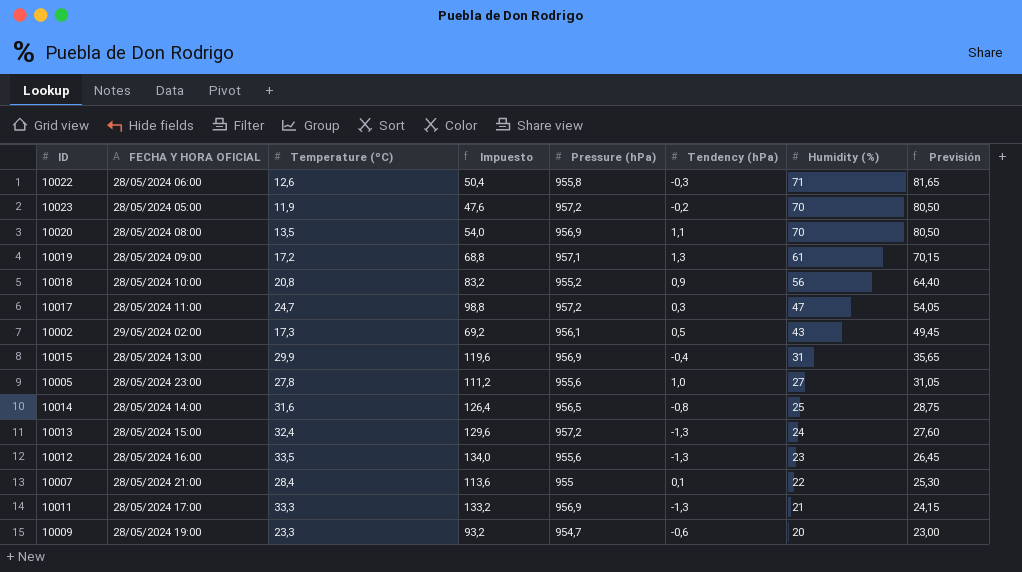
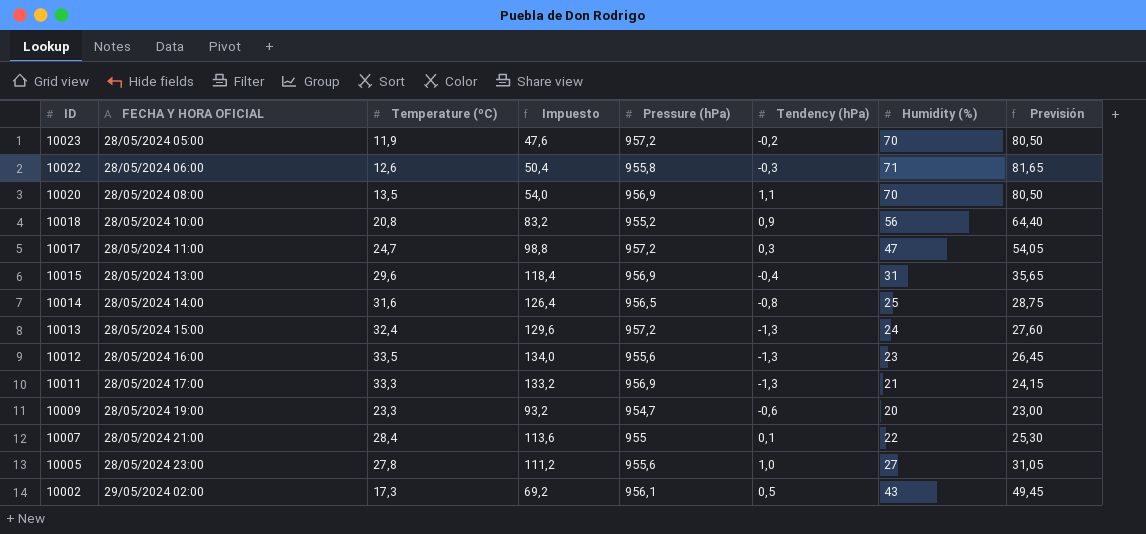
row order: Humidity (%) descending -> ID descending
row 10019: 28/05/2024 09:00 | 17,2 | 68,8 | 957,1 | 1,3 | 61 | 70,15 -> none
10015 | Temperature (ºC): 29,9 -> 29,6
10015 | Impuesto: 119,6 -> 118,4

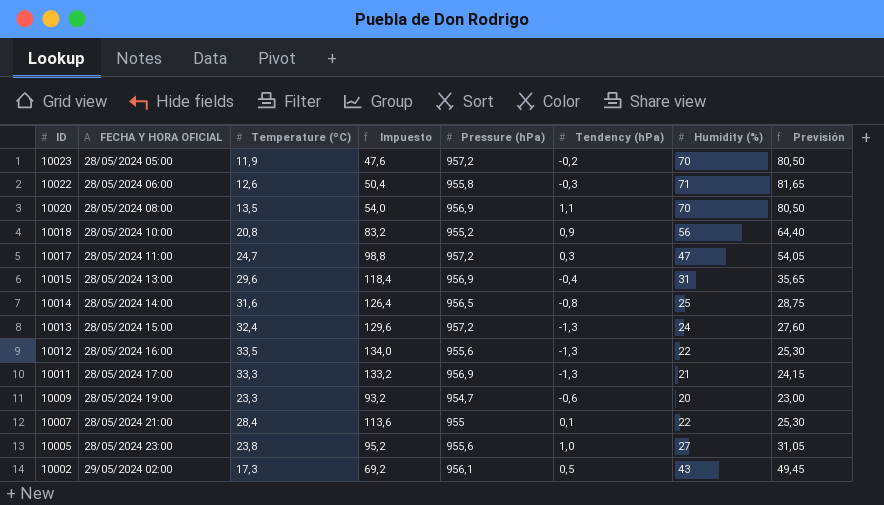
10012 | Humidity (%): 23 -> 22
10012 | Previsión: 26,45 -> 25,30
10005 | Temperature (ºC): 27,8 -> 23,8
10005 | Impuesto: 111,2 -> 95,2

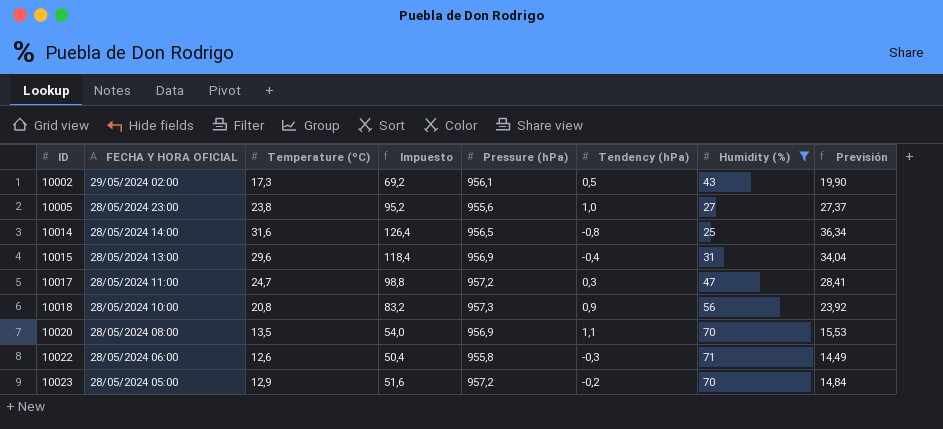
filter: none -> Humidity (%) >= 25
row order: ID descending -> ID ascending
column Previsión | formula: [Humidity (%)] * 1,15 -> [Temperature (ºC)] * 1,15
10018 | Pressure (hPa): 955,2 -> 957,3
10023 | Temperature (ºC): 11,9 -> 12,9
10023 | Impuesto: 47,6 -> 51,6

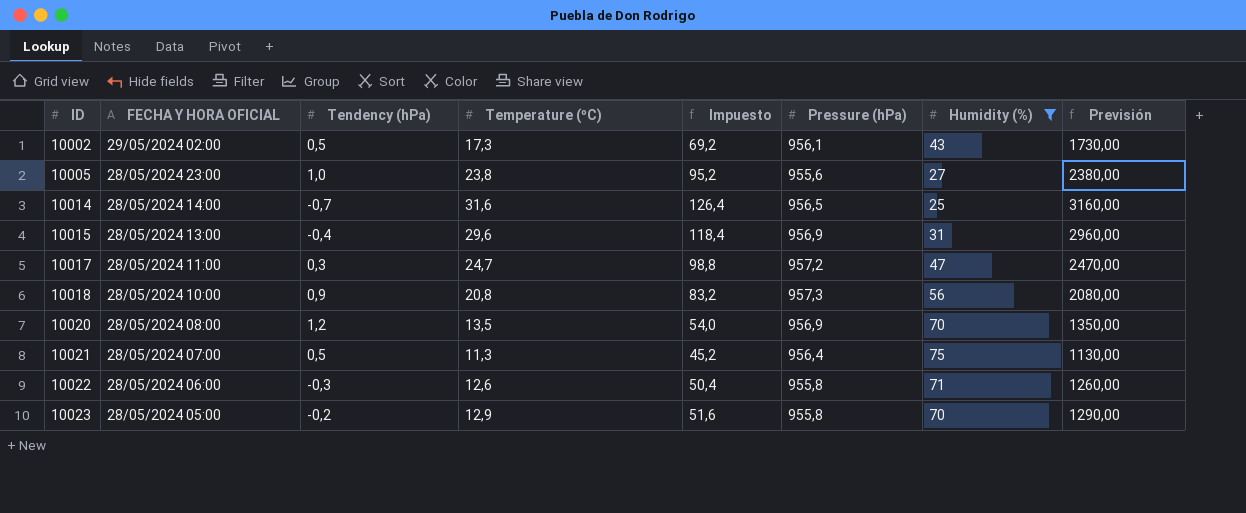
column Tendency (hPa) | position: 6 -> 3
column Previsión | formula: [Temperature (ºC)] * 1,15 -> [Temperature (ºC)] * 100
10014 | Tendency (hPa): -0,8 -> -0,7
10020 | Tendency (hPa): 1,1 -> 1,2
row 10021: none -> 28/05/2024 07:00 | 0,5 | 11,3 | 45,2 | 956,4 | 75 | 1130,00
10023 | Pressure (hPa): 957,2 -> 955,8

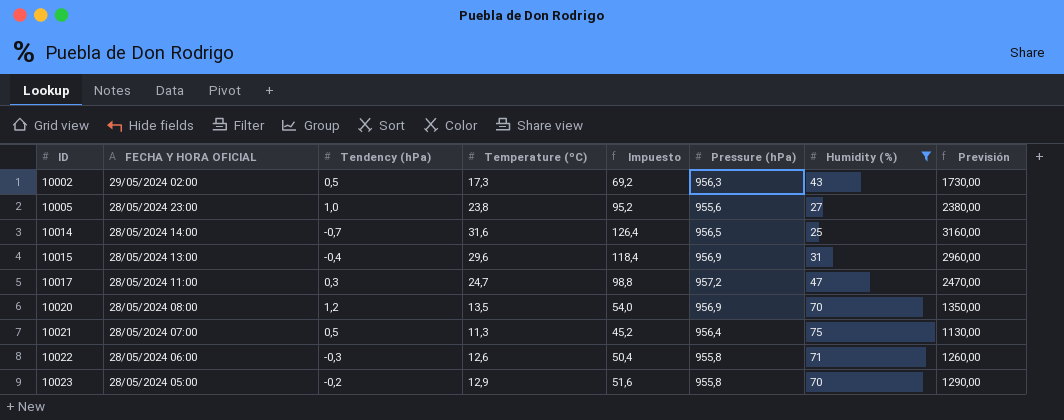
row 10018: 28/05/2024 10:00 | 0,9 | 20,8 | 83,2 | 957,3 | 56 | 2080,00 -> none
10002 | Pressure (hPa): 956,1 -> 956,3

